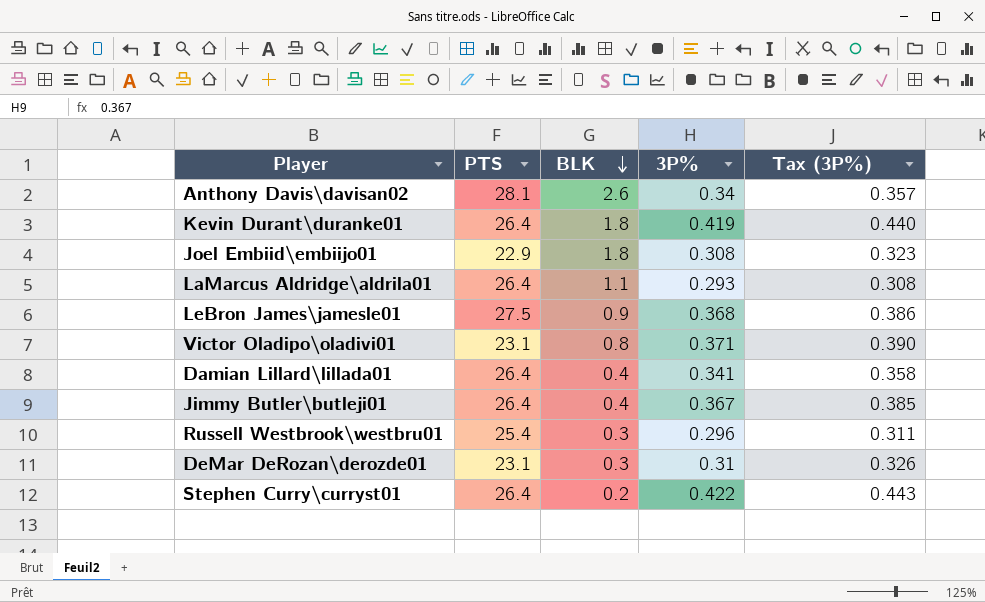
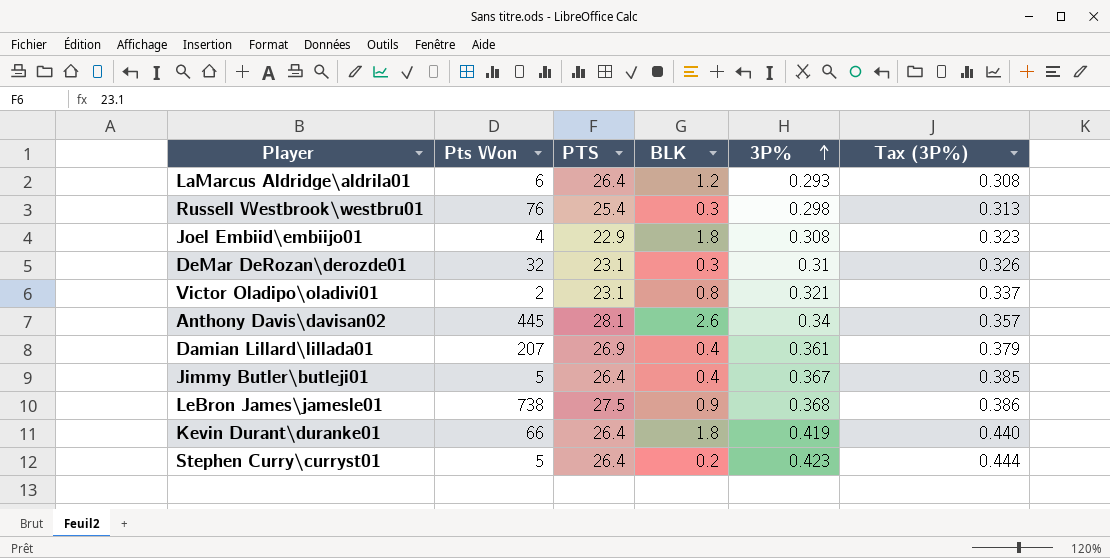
row order: BLK descending -> 3P% ascending
column Pts Won | position: none -> 2
LaMarcus Aldridge\aldrila01 | BLK: 1.1 -> 1.2
Russell Westbrook\westbru01 | 3P%: 0.296 -> 0.298
Russell Westbrook\westbru01 | Tax (3P%): 0.311 -> 0.313
Victor Oladipo\oladivi01 | 3P%: 0.371 -> 0.321
Victor Oladipo\oladivi01 | Tax (3P%): 0.390 -> 0.337
Damian Lillard\lillada01 | PTS: 26.4 -> 26.9
Damian Lillard\lillada01 | 3P%: 0.341 -> 0.361
Damian Lillard\lillada01 | Tax (3P%): 0.358 -> 0.379
Stephen Curry\curryst01 | 3P%: 0.422 -> 0.423
Stephen Curry\curryst01 | Tax (3P%): 0.443 -> 0.444

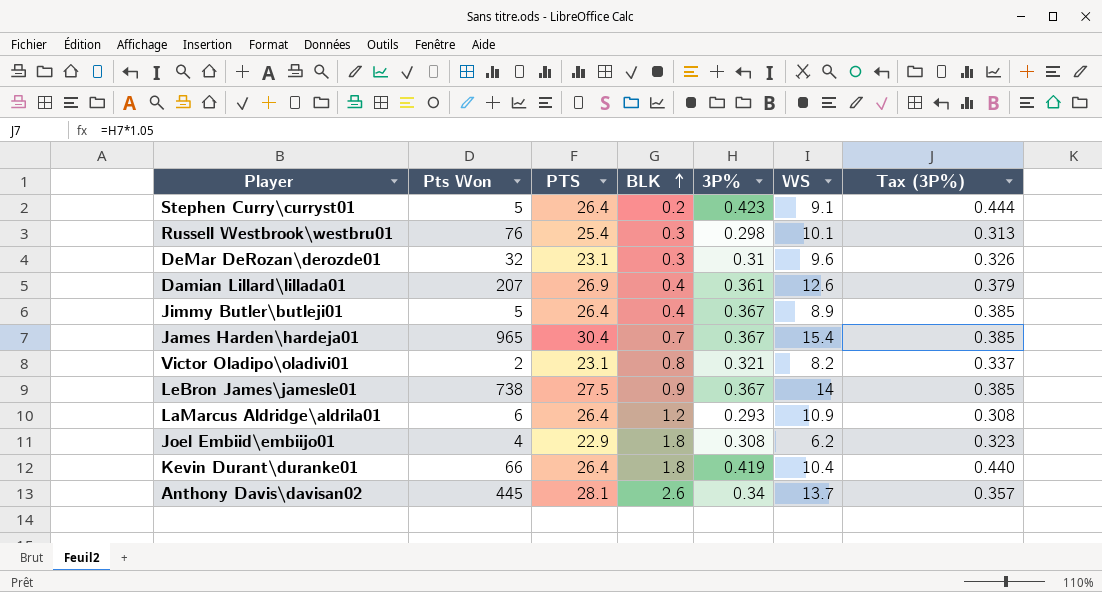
row order: 3P% ascending -> BLK ascending
column WS | position: none -> 6
row James Harden\hardeja01: none -> 965 | 30.4 | 0.7 | 0.367 | 15.4 | 0.385
LeBron James\jamesle01 | 3P%: 0.368 -> 0.367
LeBron James\jamesle01 | Tax (3P%): 0.386 -> 0.385

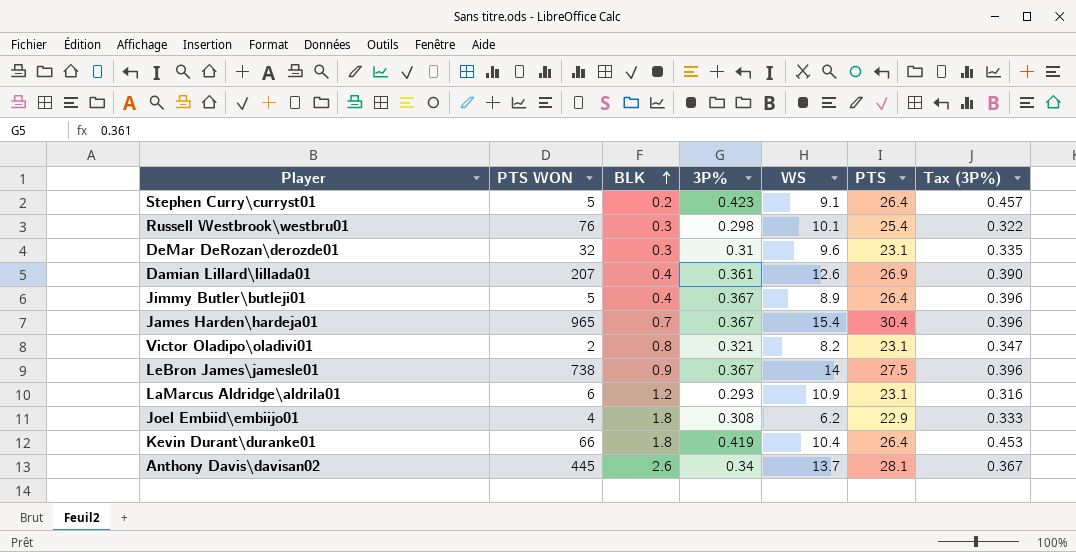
column name: Pts Won -> PTS WON
column PTS | position: 3 -> 6
column Tax (3P%) | formula: [3P%] * 1.05 -> [3P%] * 1.08
LaMarcus Aldridge\aldrila01 | PTS: 26.4 -> 23.1

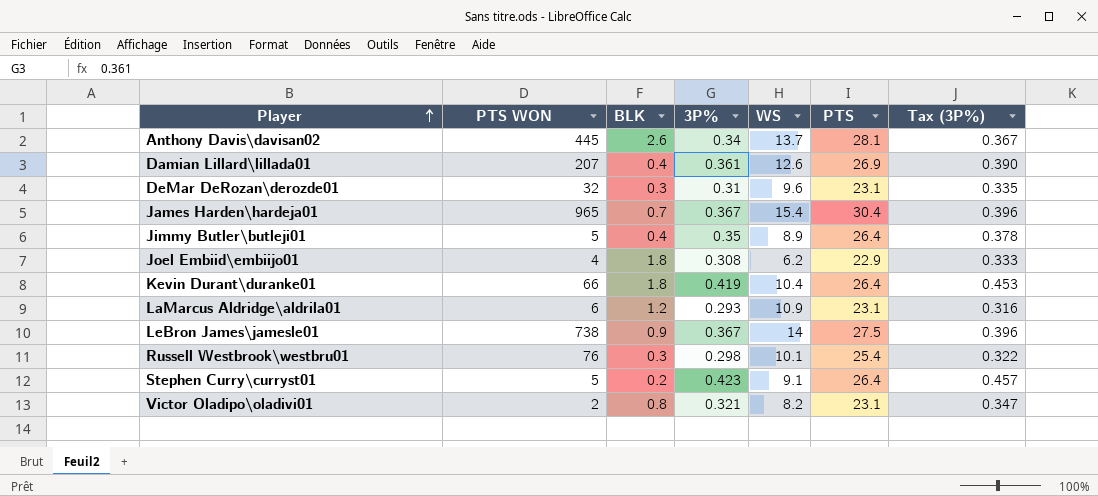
row order: BLK ascending -> Player ascending
Jimmy Butler\butleji01 | 3P%: 0.367 -> 0.35
Jimmy Butler\butleji01 | Tax (3P%): 0.396 -> 0.378

